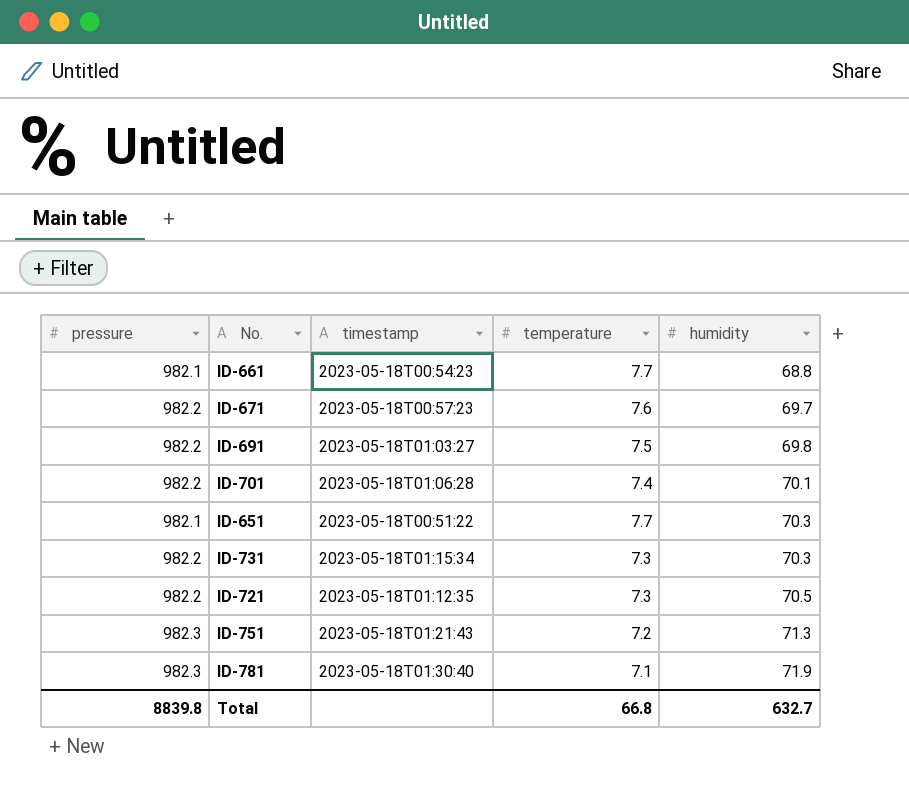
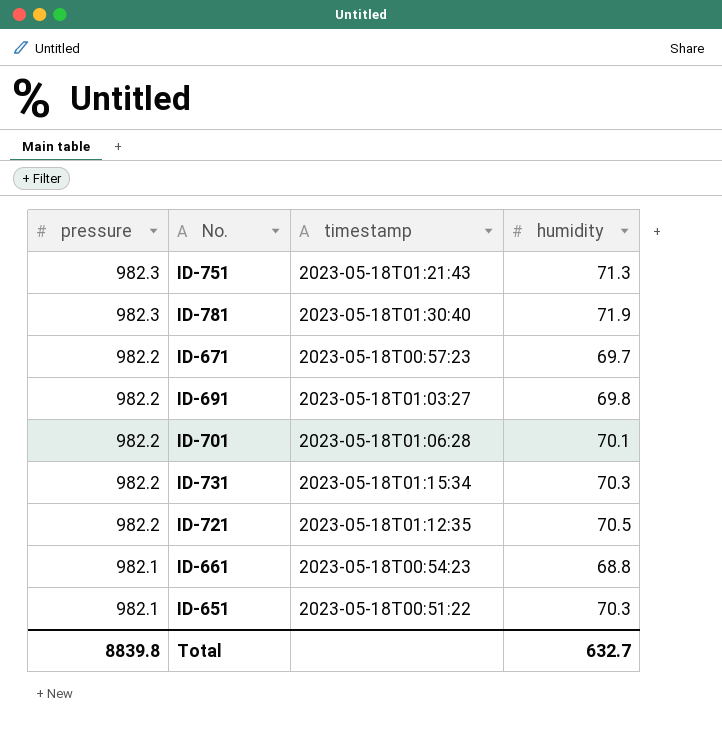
row order: humidity ascending -> pressure descending
column temperature | position: 4 -> none

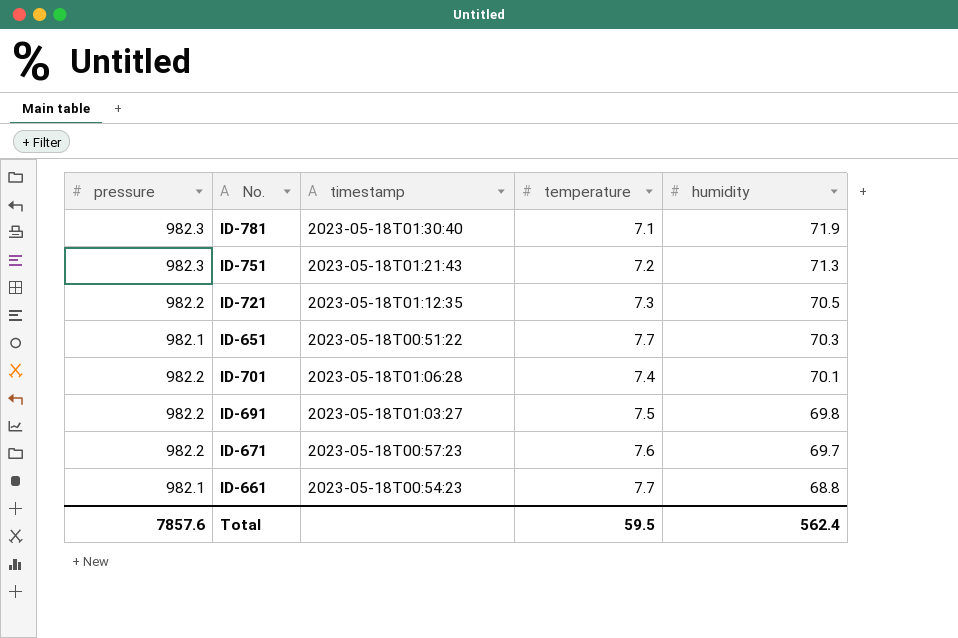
row order: pressure descending -> humidity descending
column temperature | position: none -> 4
row ID-731: 982.2 | 2023-05-18T01:15:34 | 70.3 -> none
Total | pressure: 8839.8 -> 7857.6
Total | humidity: 632.7 -> 562.4

